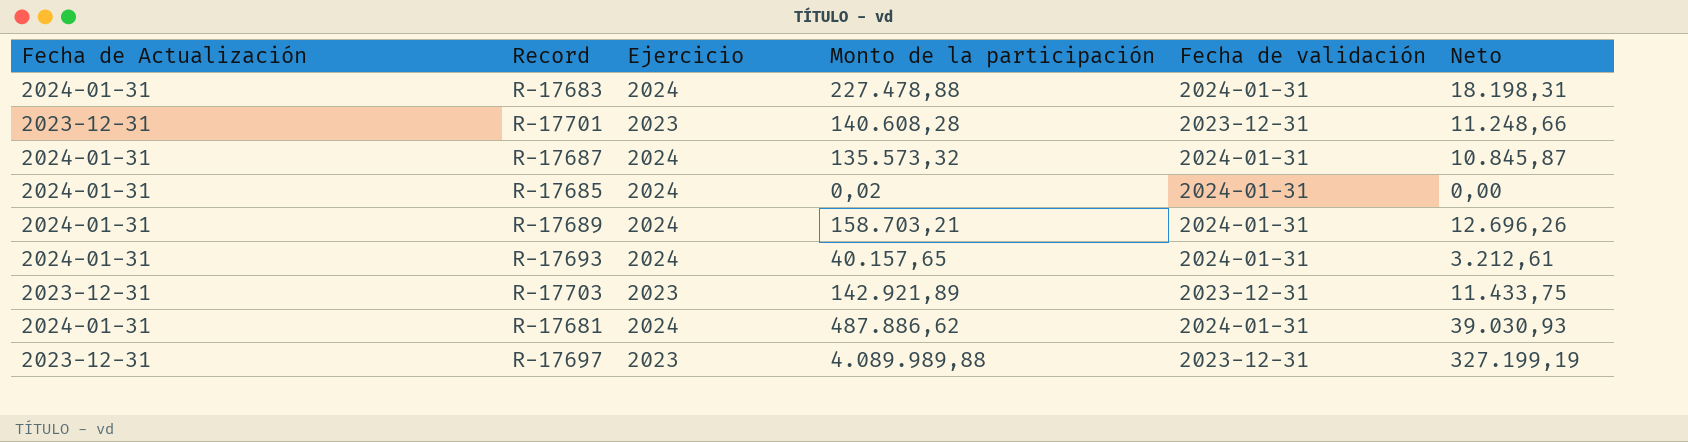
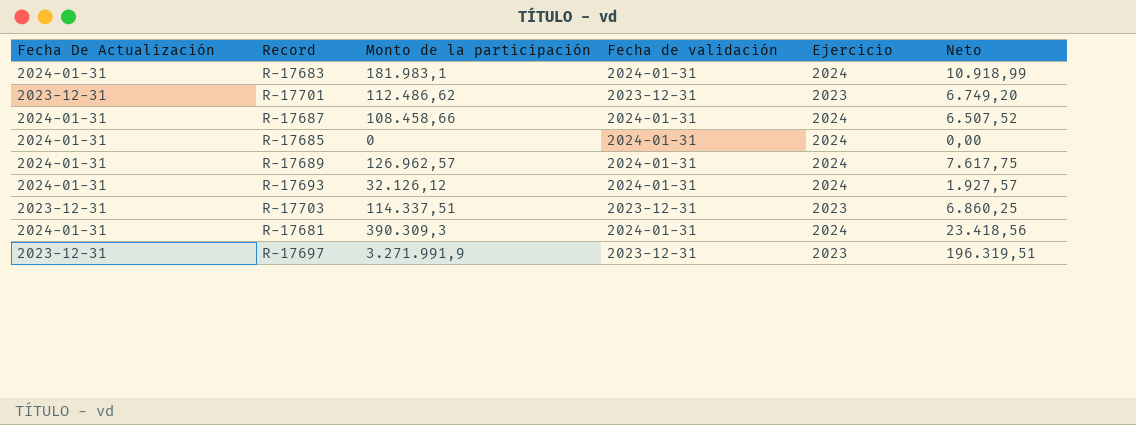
column name: Fecha de Actualización -> Fecha De Actualización
column Ejercicio | position: 3 -> 5
column Neto | formula: [Monto de la participación] * 0,08 -> [Monto de la participación] * 0,06
R-17683 | Monto de la participación: 227.478,88 -> 181.983,1
R-17701 | Monto de la participación: 140.608,28 -> 112.486,62
R-17687 | Monto de la participación: 135.573,32 -> 108.458,66
R-17685 | Monto de la participación: 0,02 -> 0
R-17689 | Monto de la participación: 158.703,21 -> 126.962,57
R-17693 | Monto de la participación: 40.157,65 -> 32.126,12
R-17703 | Monto de la participación: 142.921,89 -> 114.337,51
R-17681 | Monto de la participación: 487.886,62 -> 390.309,3
R-17697 | Monto de la participación: 4.089.989,88 -> 3.271.991,9

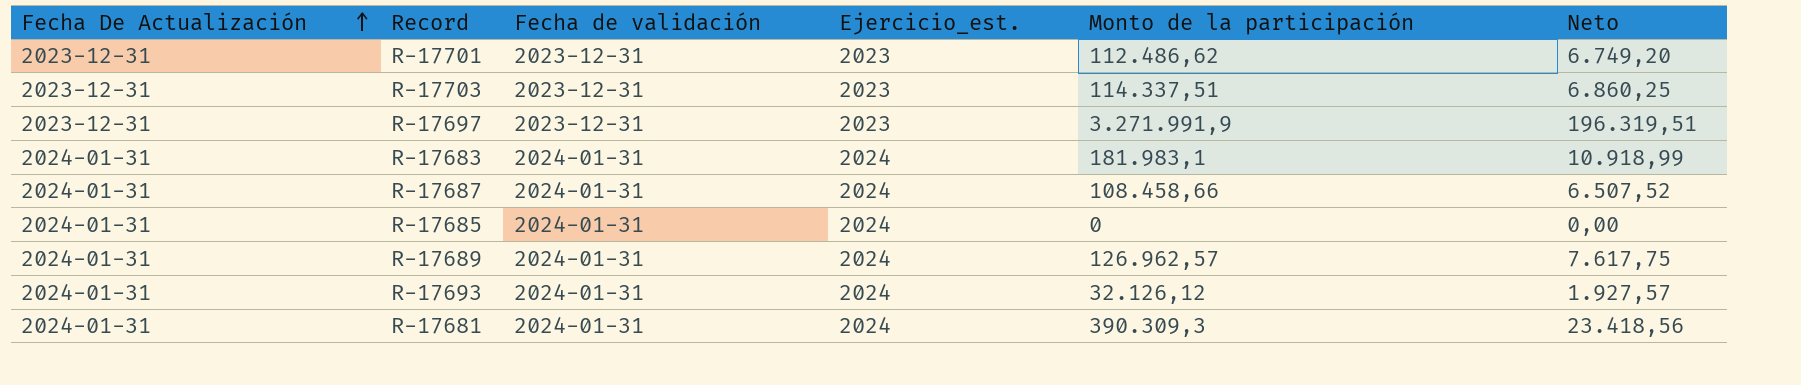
row order: none -> Fecha De Actualización ascending
column name: Ejercicio -> Ejercicio_est.
column Monto de la participación | position: 3 -> 5

